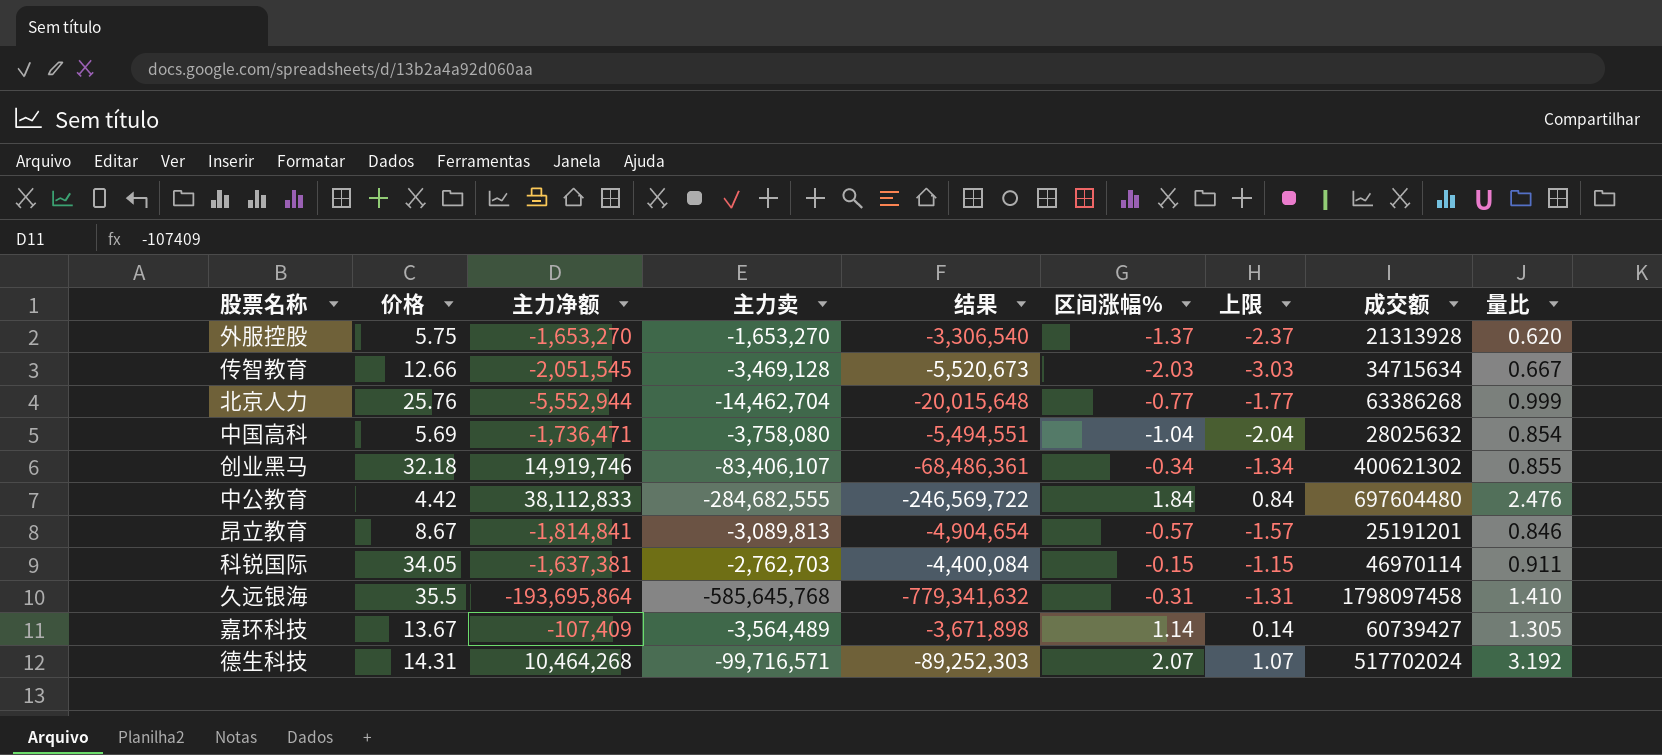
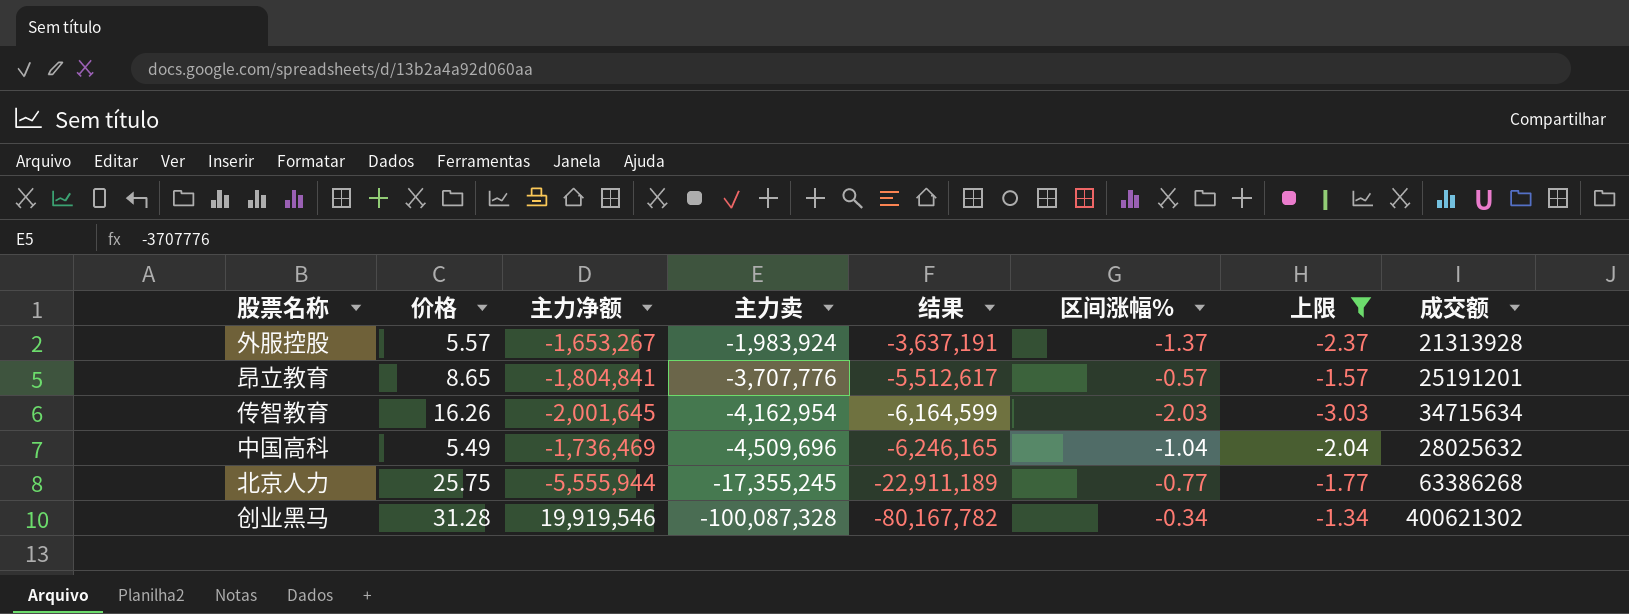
filter: none -> 上限 <= -1.34
row order: none -> 主力卖 descending
column 量比 | position: 9 -> none
外服控股 | 价格: 5.75 -> 5.57
外服控股 | 主力净额: -1,653,270 -> -1,653,267
外服控股 | 主力卖: -1,653,270 -> -1,983,924
外服控股 | 结果: -3,306,540 -> -3,637,191
昂立教育 | 价格: 8.67 -> 8.65
昂立教育 | 主力净额: -1,814,841 -> -1,804,841
昂立教育 | 主力卖: -3,089,813 -> -3,707,776
昂立教育 | 结果: -4,904,654 -> -5,512,617
传智教育 | 价格: 12.66 -> 16.26
传智教育 | 主力净额: -2,051,545 -> -2,001,645
传智教育 | 主力卖: -3,469,128 -> -4,162,954
传智教育 | 结果: -5,520,673 -> -6,164,599
中国高科 | 价格: 5.69 -> 5.49
中国高科 | 主力净额: -1,736,471 -> -1,736,469
中国高科 | 主力卖: -3,758,080 -> -4,509,696
中国高科 | 结果: -5,494,551 -> -6,246,165
北京人力 | 价格: 25.76 -> 25.75
北京人力 | 主力净额: -5,552,944 -> -5,555,944
北京人力 | 主力卖: -14,462,704 -> -17,355,245
北京人力 | 结果: -20,015,648 -> -22,911,189
创业黑马 | 价格: 32.18 -> 31.28
创业黑马 | 主力净额: 14,919,746 -> 19,919,546
创业黑马 | 主力卖: -83,406,107 -> -100,087,328
创业黑马 | 结果: -68,486,361 -> -80,167,782

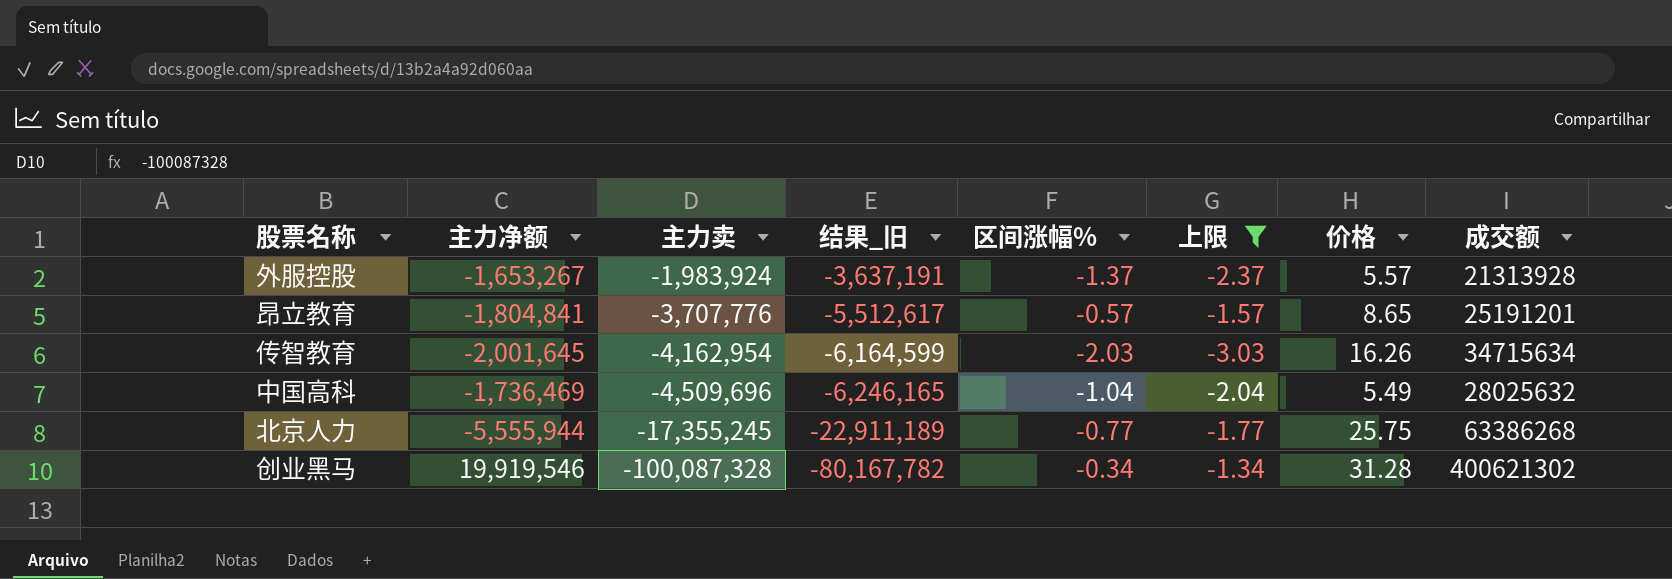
column name: 结果 -> 结果_旧
column 价格 | position: 2 -> 7

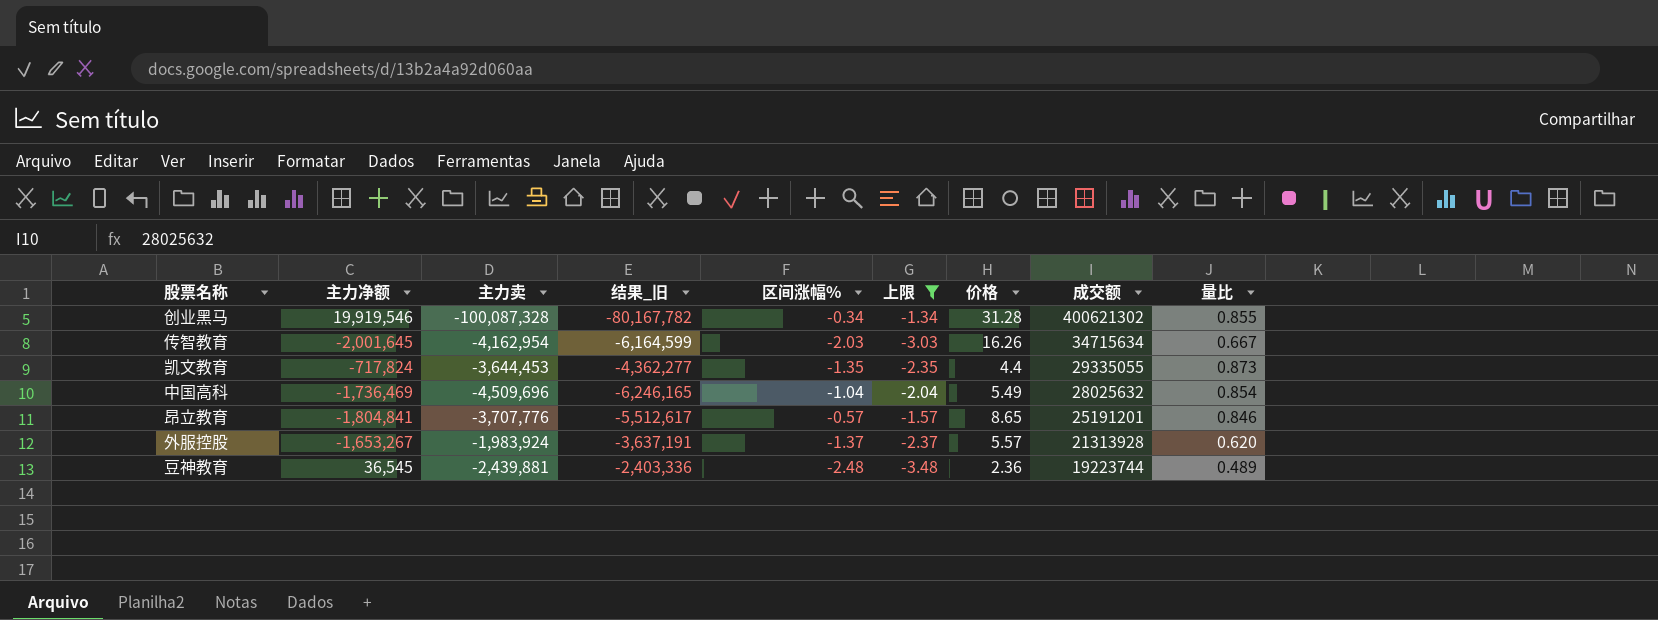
row order: 主力卖 descending -> 成交额 descending
column 量比 | position: none -> 9
row 北京人力: -5,555,944 | -17,355,245 | -22,911,189 | -0.77 | -1.77 | 25.75 | 63386268 -> none
row 凯文教育: none -> -717,824 | -3,644,453 | -4,362,277 | -1.35 | -2.35 | 4.4 | 29335055 | 0.873
row 豆神教育: none -> 36,545 | -2,439,881 | -2,403,336 | -2.48 | -3.48 | 2.36 | 19223744 | 0.489

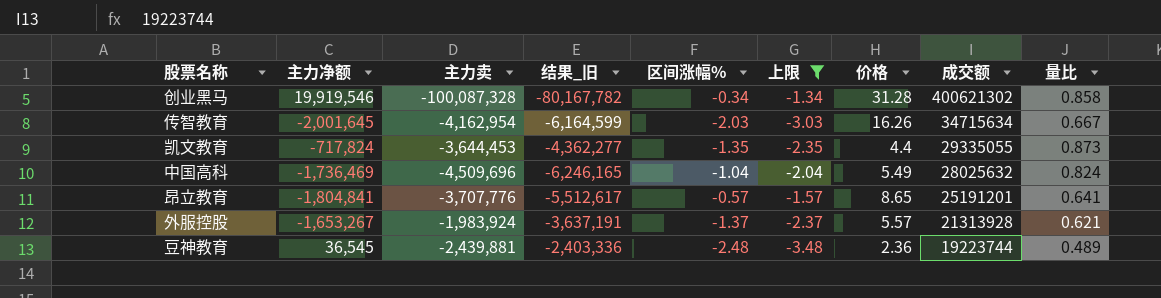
创业黑马 | 量比: 0.855 -> 0.858
中国高科 | 量比: 0.854 -> 0.824
昂立教育 | 量比: 0.846 -> 0.641
外服控股 | 量比: 0.620 -> 0.621

